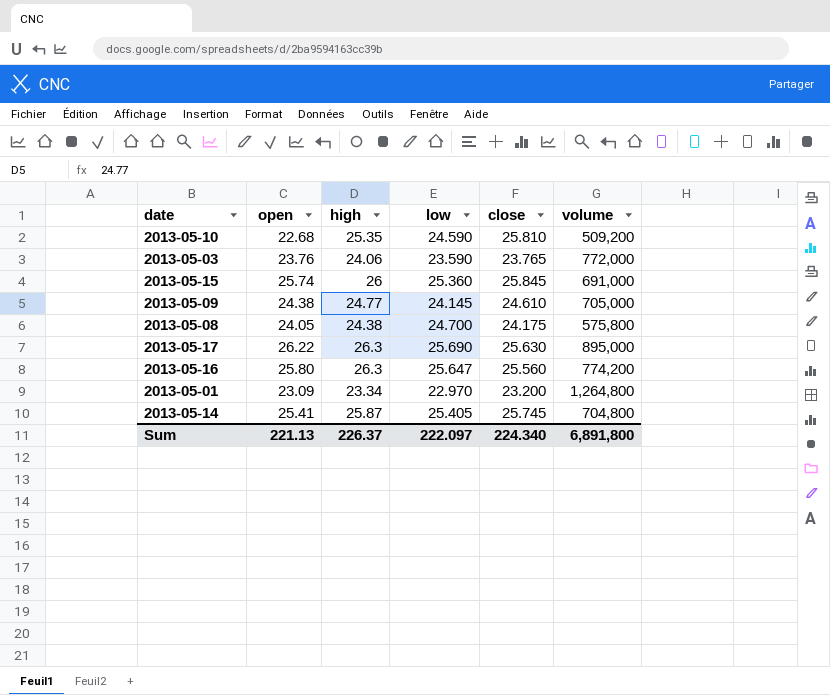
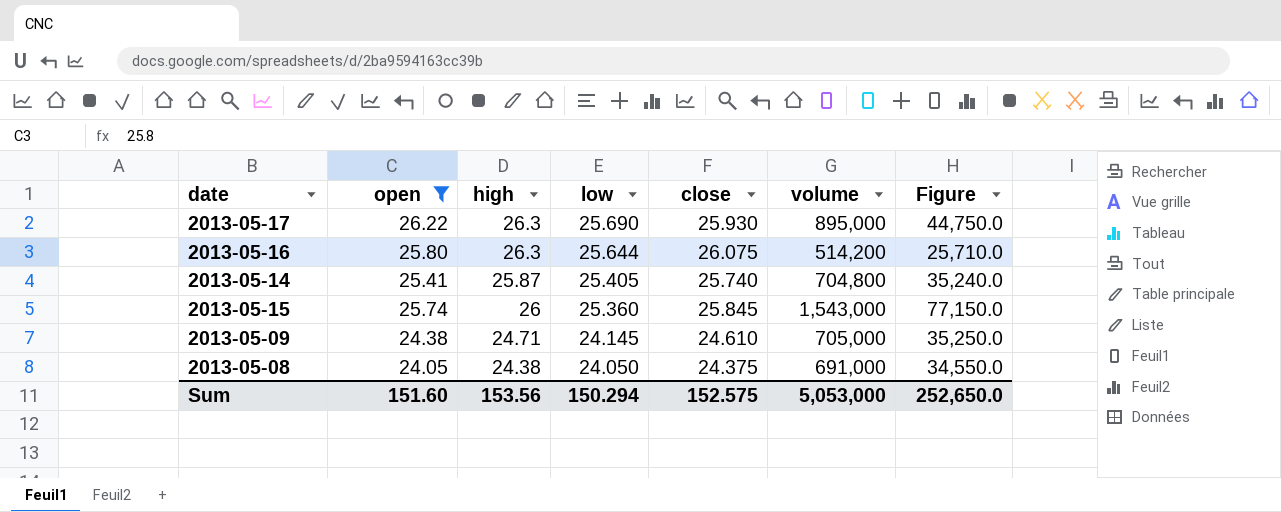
filter: none -> open >= 24.05
row order: none -> low descending
column Figure | formula: none -> [volume] * 0.05
2013-05-17 | close: 25.630 -> 25.930
2013-05-16 | low: 25.647 -> 25.644
2013-05-16 | close: 25.560 -> 26.075
2013-05-16 | volume: 774,200 -> 514,200
2013-05-14 | close: 25.745 -> 25.740
2013-05-15 | volume: 691,000 -> 1,543,000
2013-05-09 | high: 24.77 -> 24.71
2013-05-08 | low: 24.700 -> 24.050
2013-05-08 | close: 24.175 -> 24.375
2013-05-08 | volume: 575,800 -> 691,000
Sum | open: 221.13 -> 151.60
Sum | high: 226.37 -> 153.56
Sum | low: 222.097 -> 150.294
Sum | close: 224.340 -> 152.575
Sum | volume: 6,891,800 -> 5,053,000

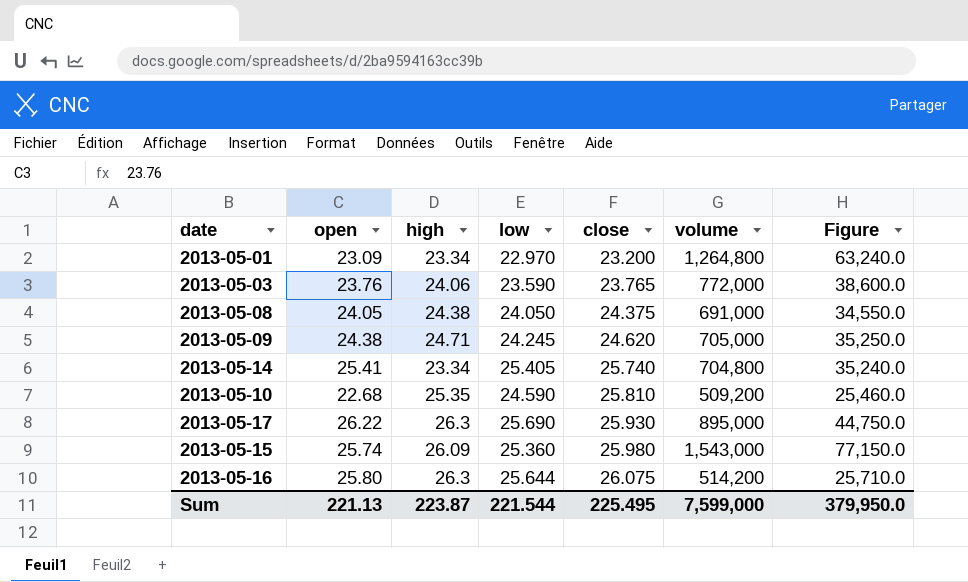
filter: open >= 24.05 -> none
row order: low descending -> close ascending
2013-05-09 | low: 24.145 -> 24.245
2013-05-09 | close: 24.610 -> 24.620
2013-05-14 | high: 25.87 -> 23.34
2013-05-15 | high: 26 -> 26.09
2013-05-15 | close: 25.845 -> 25.980
Sum | open: 151.60 -> 221.13
Sum | high: 153.56 -> 223.87
Sum | low: 150.294 -> 221.544
Sum | close: 152.575 -> 225.495
Sum | volume: 5,053,000 -> 7,599,000
Sum | Figure: 252,650.0 -> 379,950.0

